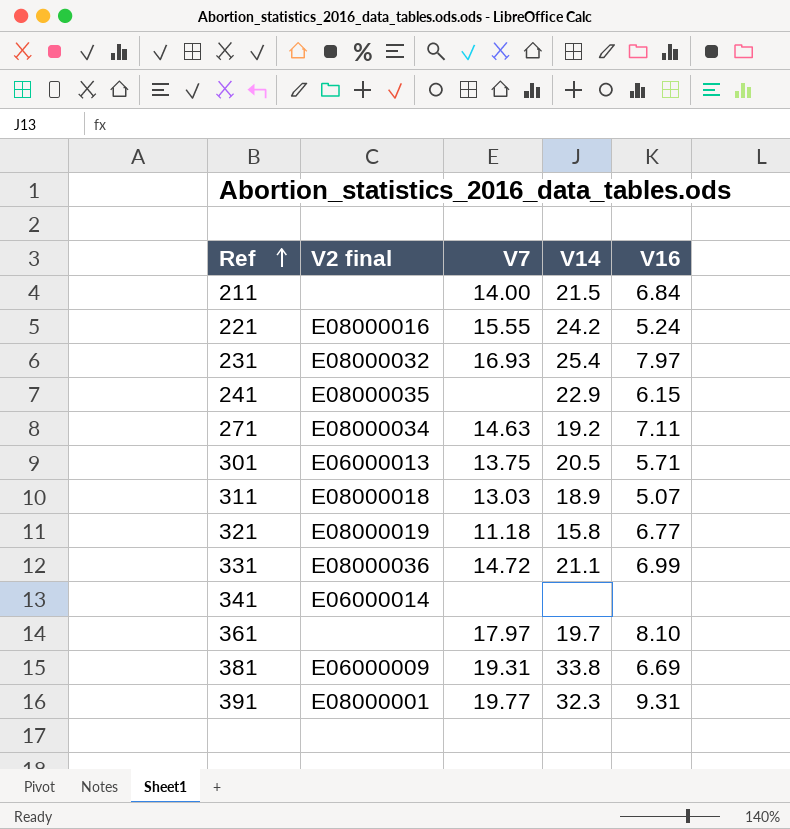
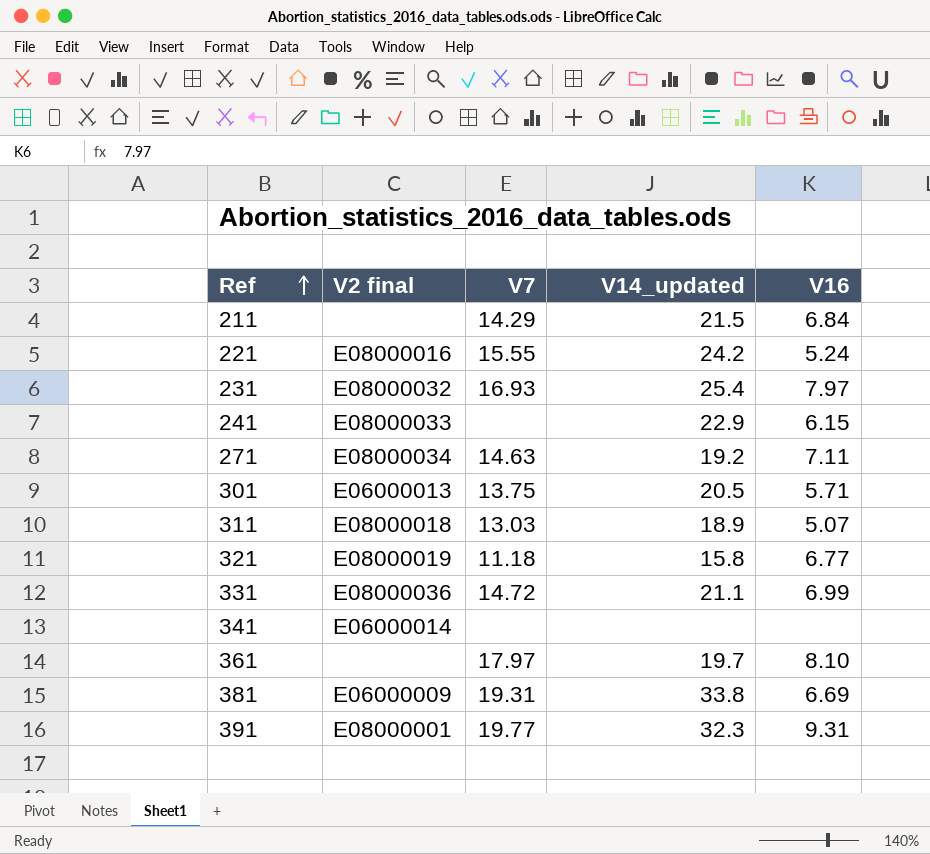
column name: V14 -> V14_updated
211 | V7: 14.00 -> 14.29
241 | V2 final: E08000035 -> E08000033

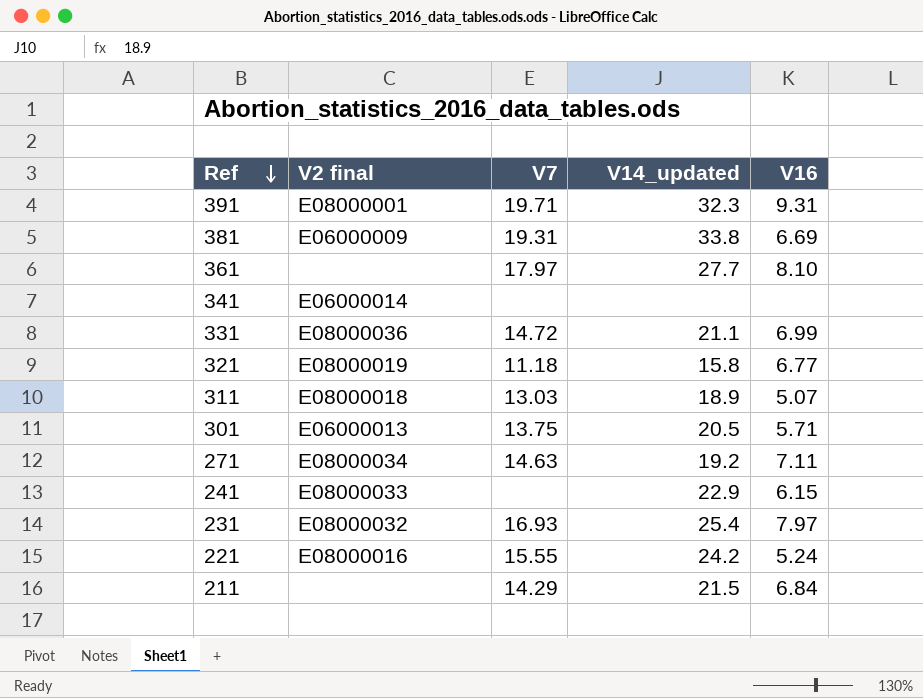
row order: Ref ascending -> Ref descending
391 | V7: 19.77 -> 19.71
361 | V14_updated: 19.7 -> 27.7

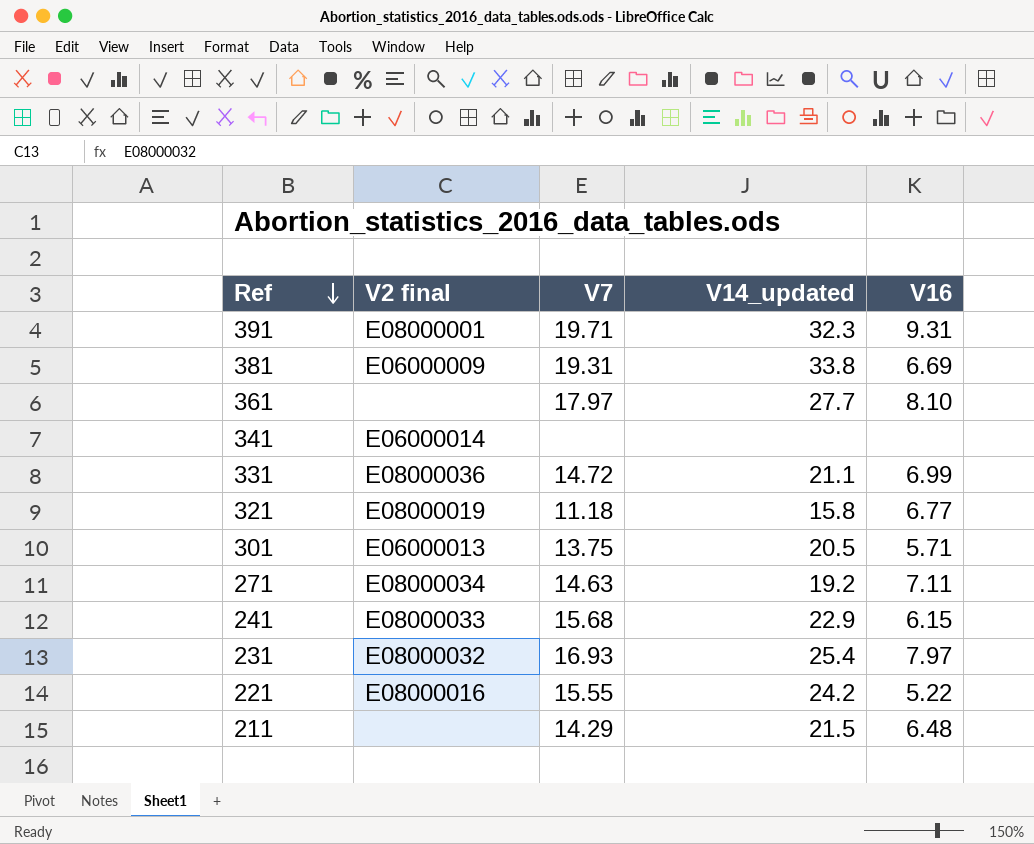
row 311: E08000018 | 13.03 | 18.9 | 5.07 -> none
241 | V7: none -> 15.68
221 | V16: 5.24 -> 5.22
211 | V16: 6.84 -> 6.48

